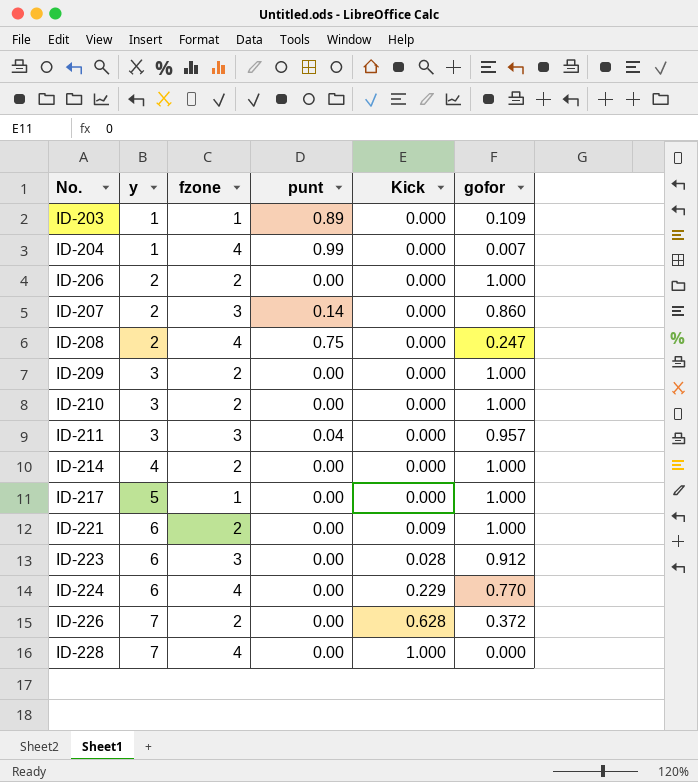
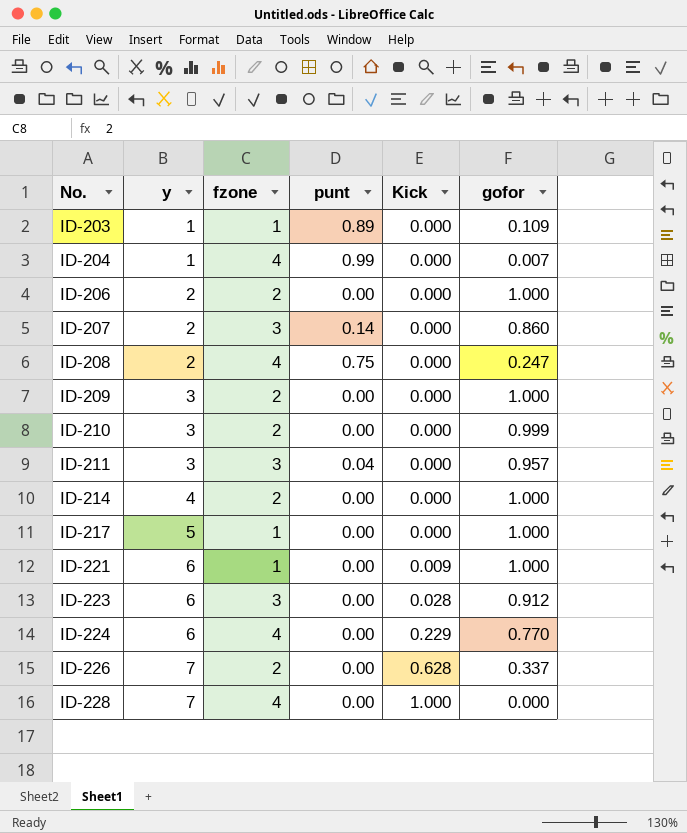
ID-210 | gofor: 1.000 -> 0.999
ID-221 | fzone: 2 -> 1
ID-226 | gofor: 0.372 -> 0.337

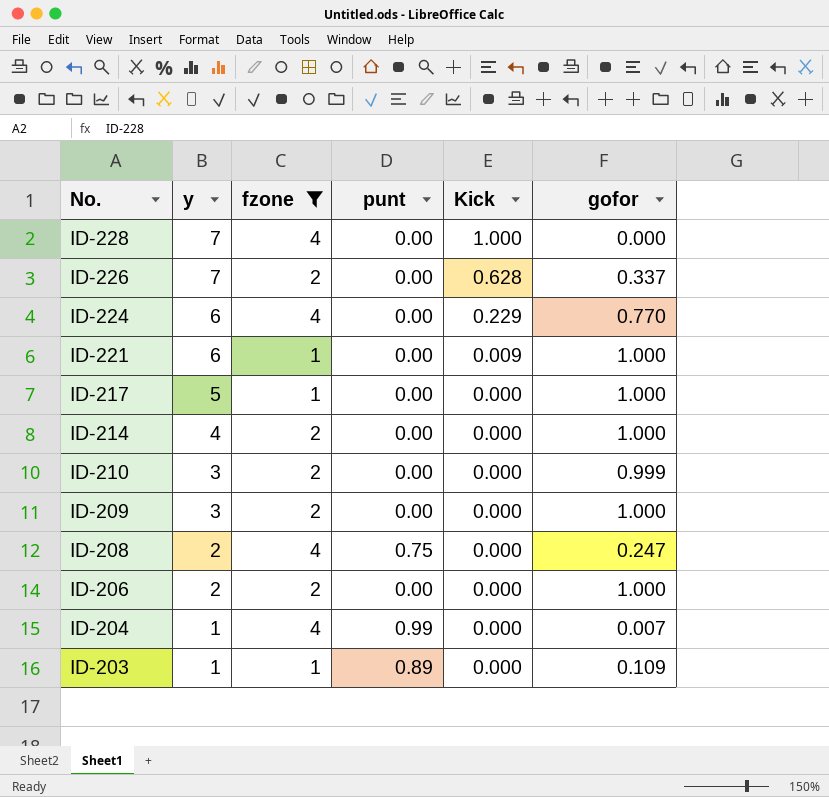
filter: none -> fzone != 3
row order: No. ascending -> No. descending

